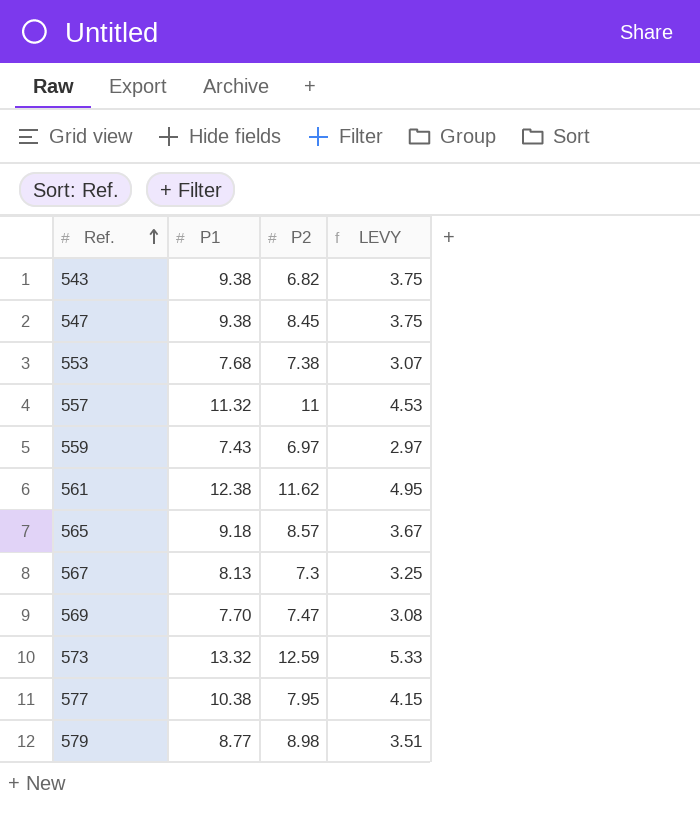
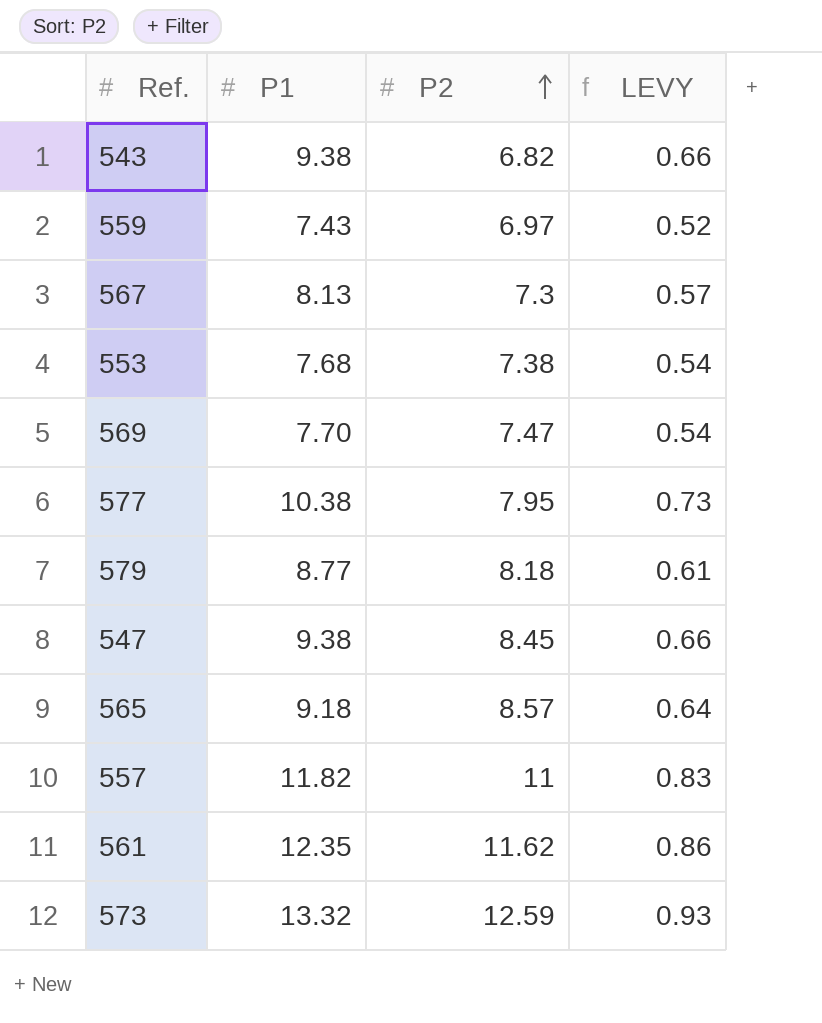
row order: Ref. ascending -> P2 ascending
column LEVY | formula: [P1] * 0.4 -> [P1] * 0.07
579 | P2: 8.98 -> 8.18
557 | P1: 11.32 -> 11.82
561 | P1: 12.38 -> 12.35

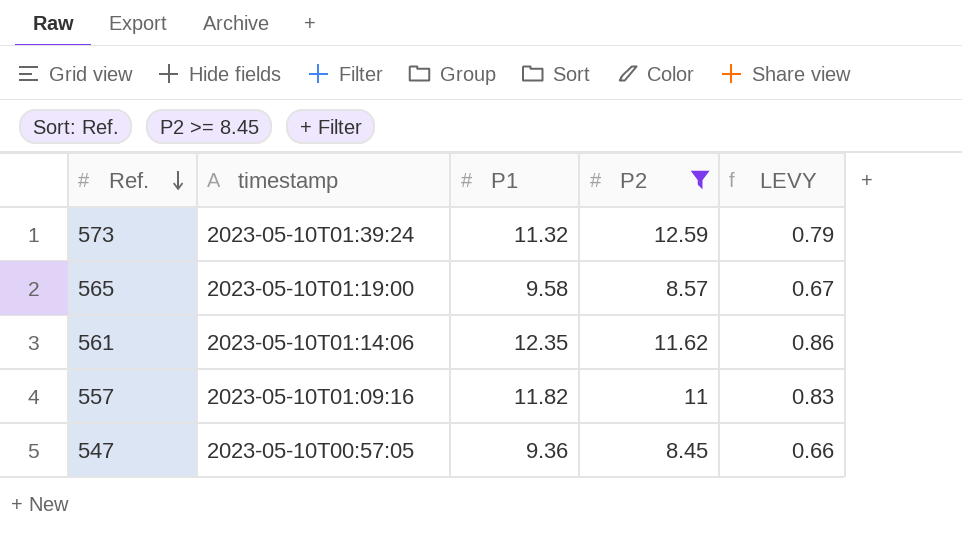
filter: none -> P2 >= 8.45
row order: P2 ascending -> Ref. descending
column timestamp | position: none -> 2
573 | P1: 13.32 -> 11.32
573 | LEVY: 0.93 -> 0.79
565 | P1: 9.18 -> 9.58
565 | LEVY: 0.64 -> 0.67
547 | P1: 9.38 -> 9.36

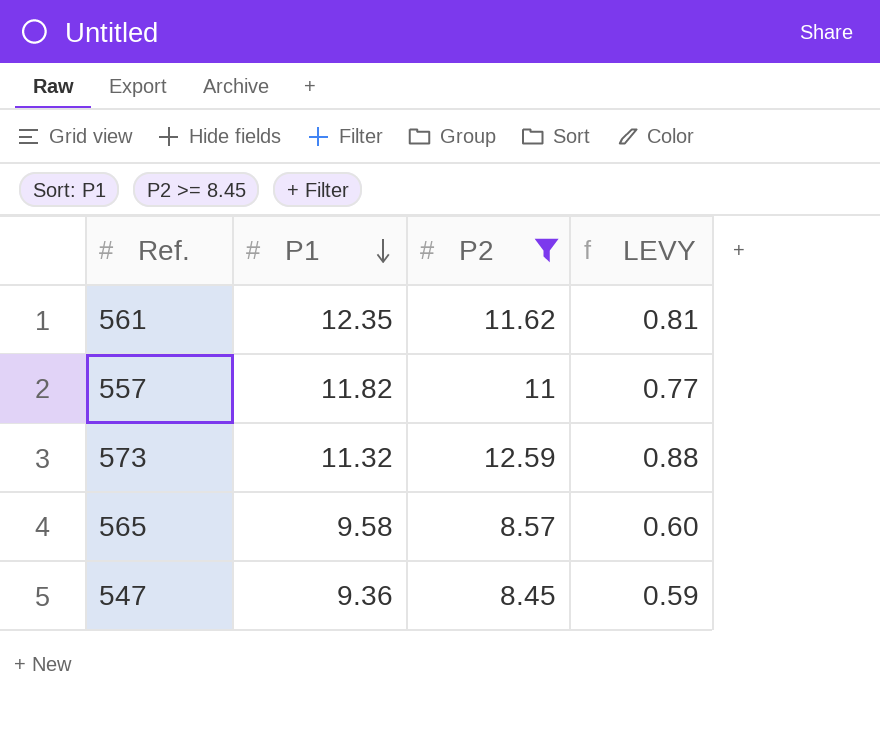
row order: Ref. descending -> P1 descending
column timestamp | position: 2 -> none
column LEVY | formula: [P1] * 0.07 -> [P2] * 0.07

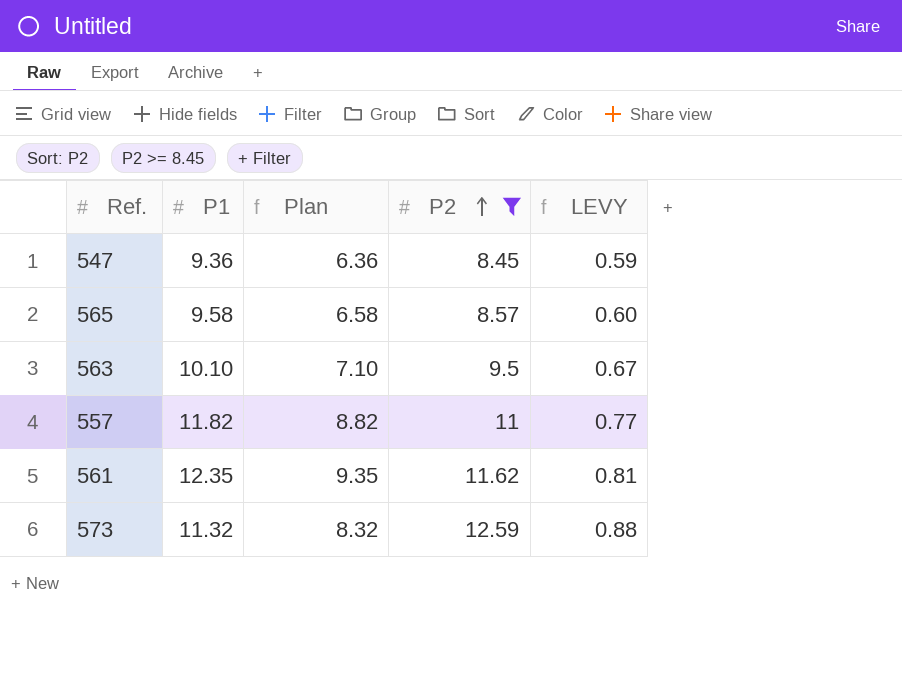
row order: P1 descending -> P2 ascending
column Plan | formula: none -> [P1] - 3
row 563: none -> 10.10 | 7.10 | 9.5 | 0.67

